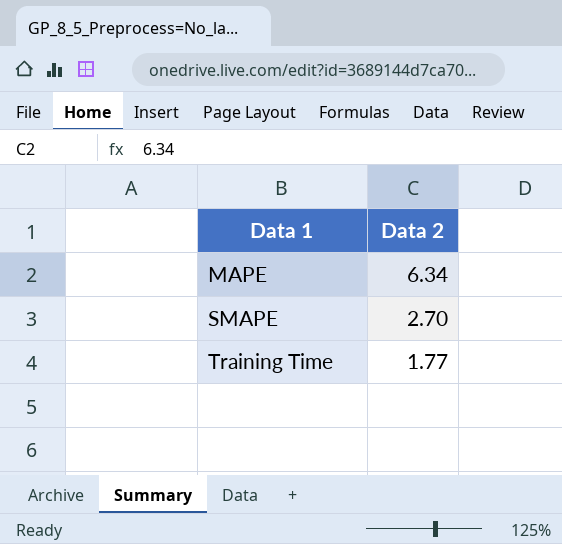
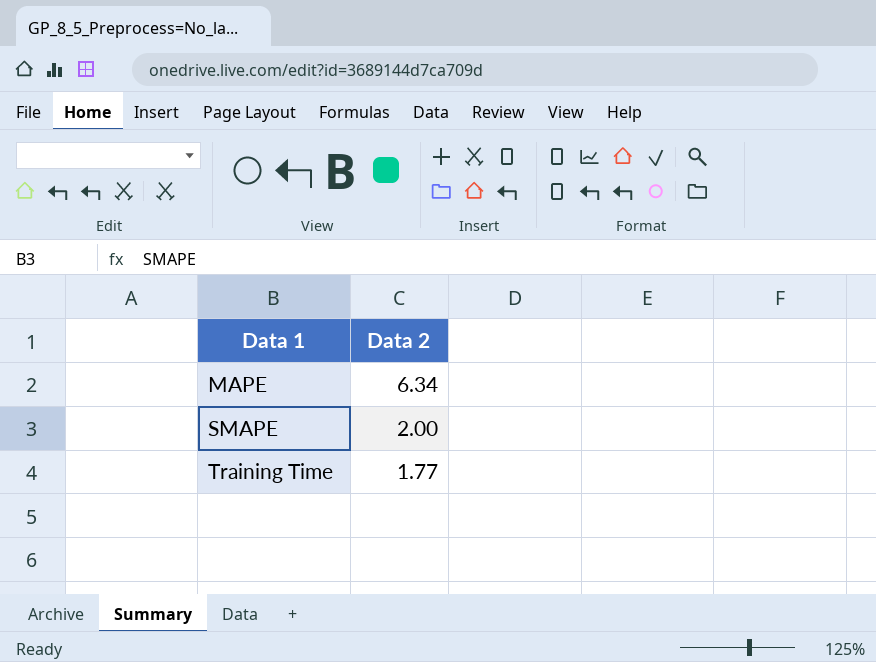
SMAPE | Data 2: 2.70 -> 2.00

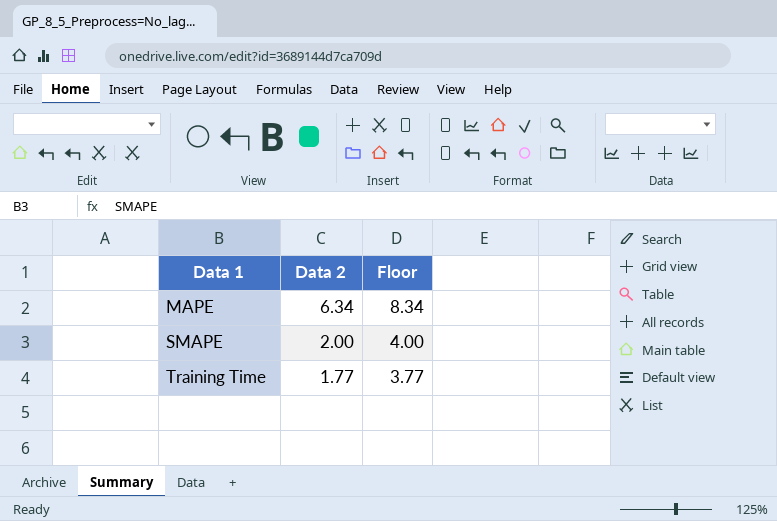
column Floor | formula: none -> [Data 2] + 2

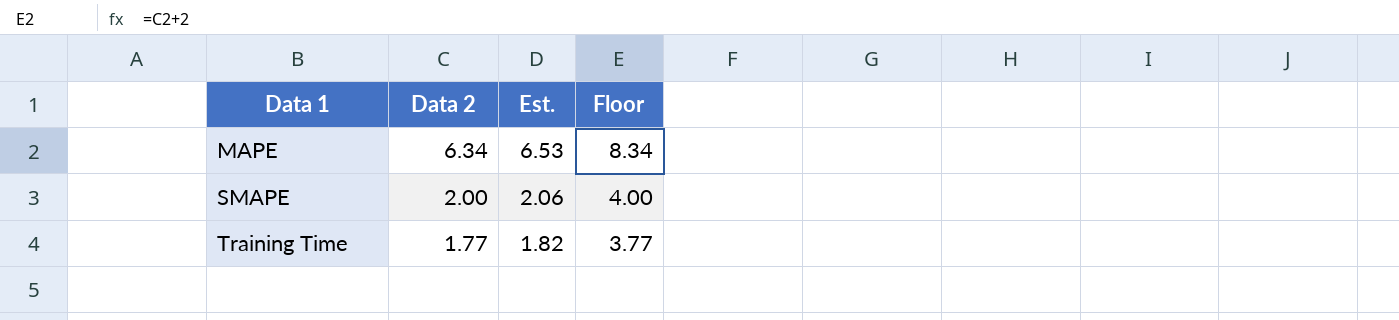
column Est. | formula: none -> [Data 2] * 1.03

